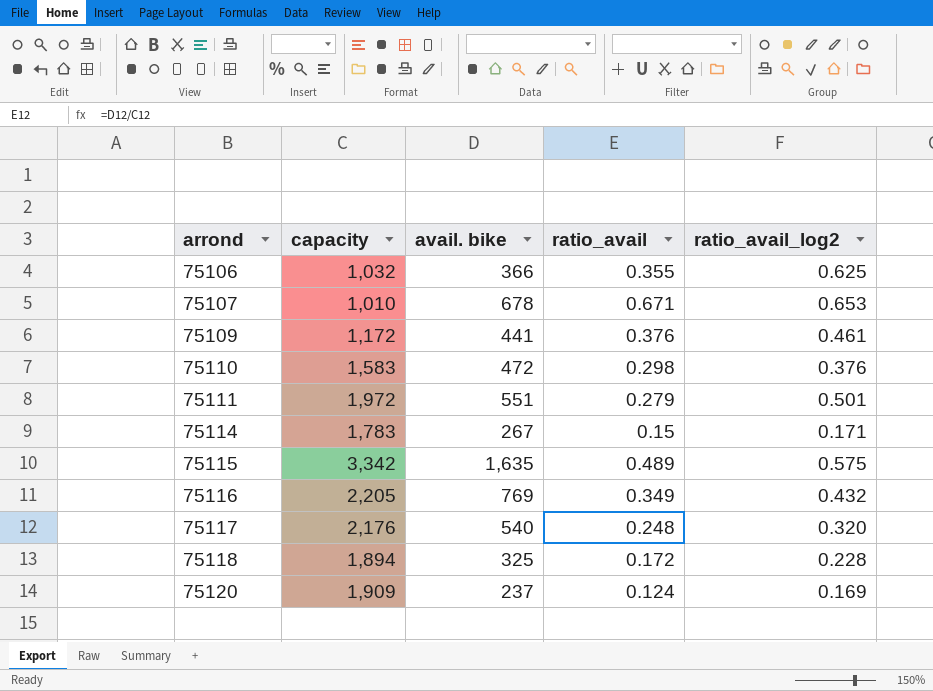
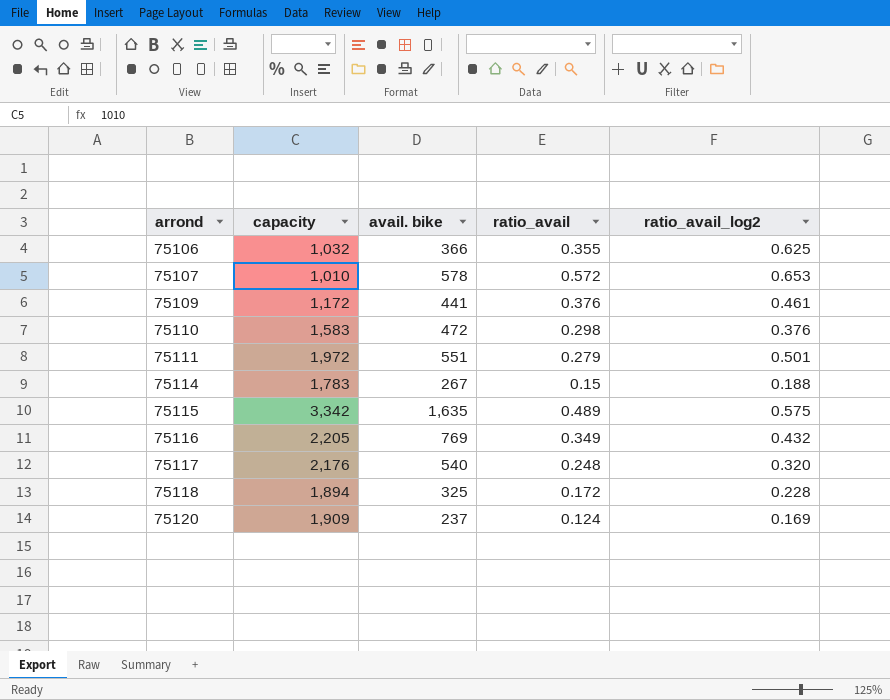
75107 | avail. bike: 678 -> 578
75107 | ratio_avail: 0.671 -> 0.572
75114 | ratio_avail_log2: 0.171 -> 0.188

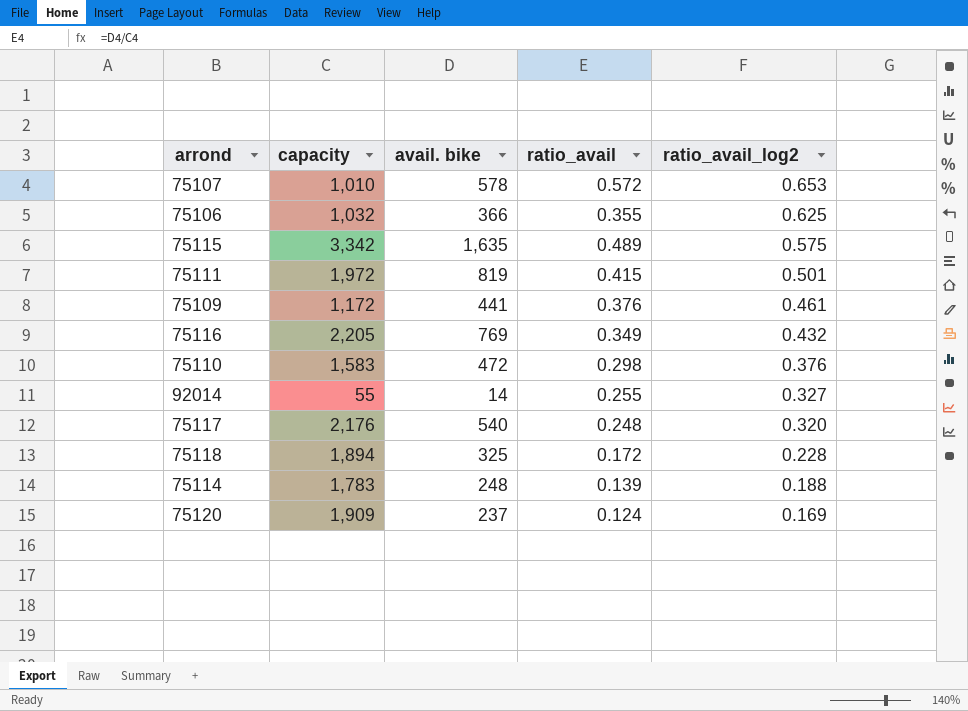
row order: arrond ascending -> ratio_avail_log2 descending
75111 | avail. bike: 551 -> 819
75111 | ratio_avail: 0.279 -> 0.415
row 92014: none -> 55 | 14 | 0.255 | 0.327
75114 | avail. bike: 267 -> 248
75114 | ratio_avail: 0.15 -> 0.139

